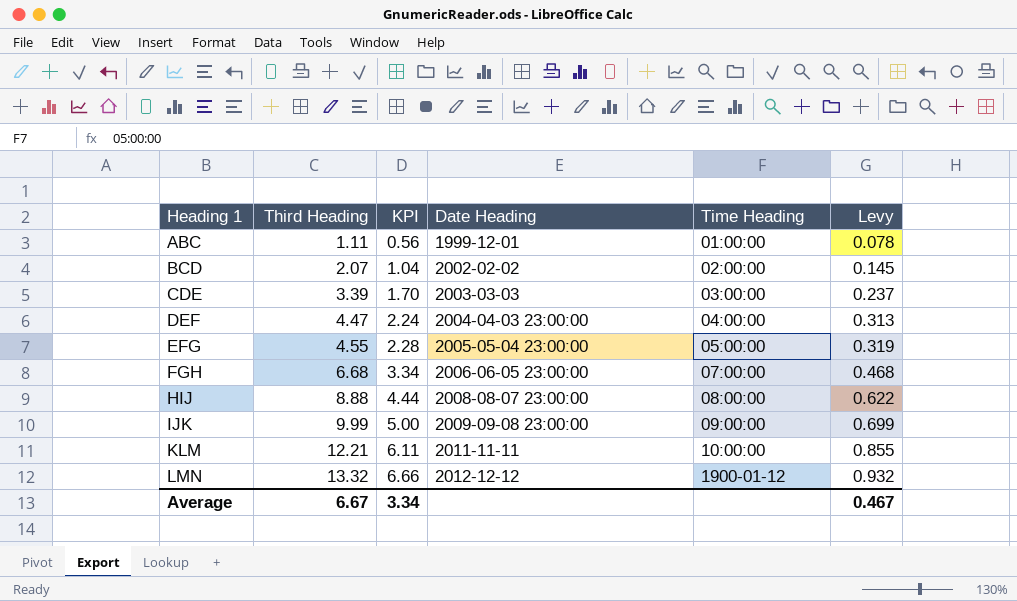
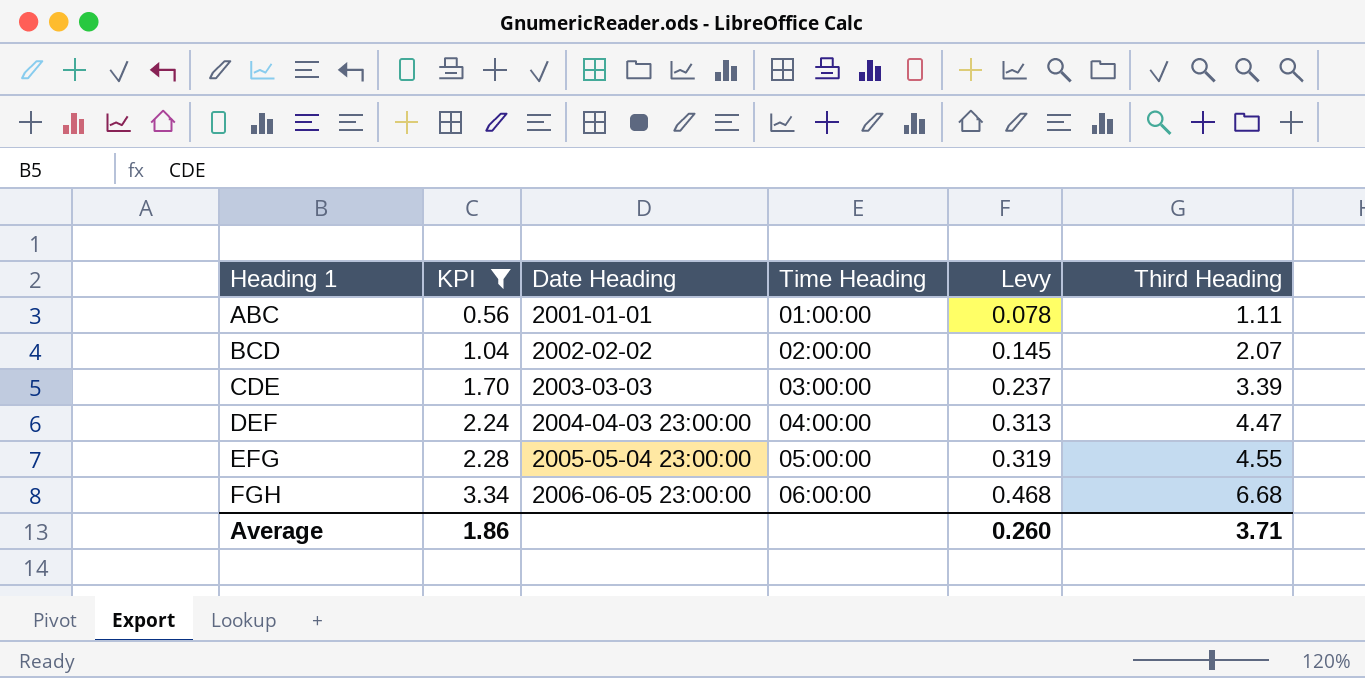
filter: none -> KPI <= 3.34
column Third Heading | position: 2 -> 6
ABC | Date Heading: 1999-12-01 -> 2001-01-01
FGH | Time Heading: 07:00:00 -> 06:00:00
Average | KPI: 3.34 -> 1.86
Average | Levy: 0.467 -> 0.260
Average | Third Heading: 6.67 -> 3.71

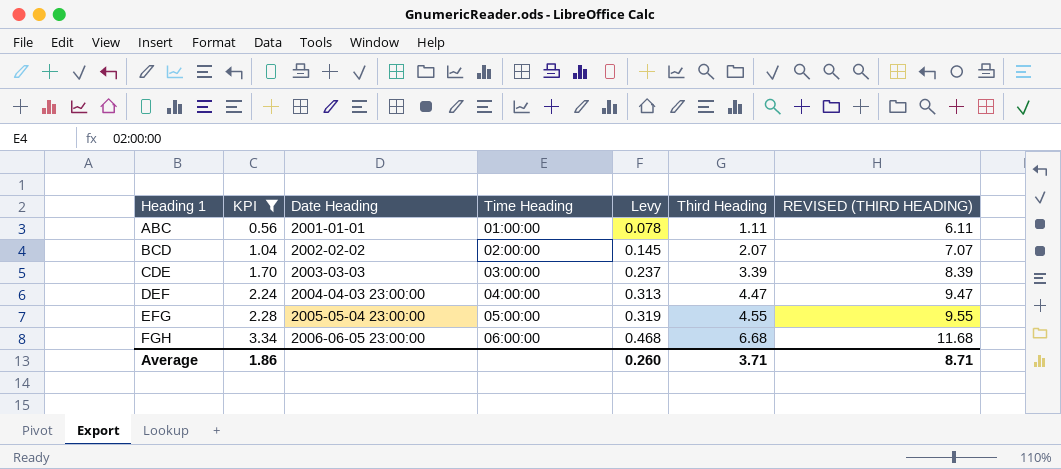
column REVISED (THIRD HEADING) | formula: none -> [Third Heading] + 5

